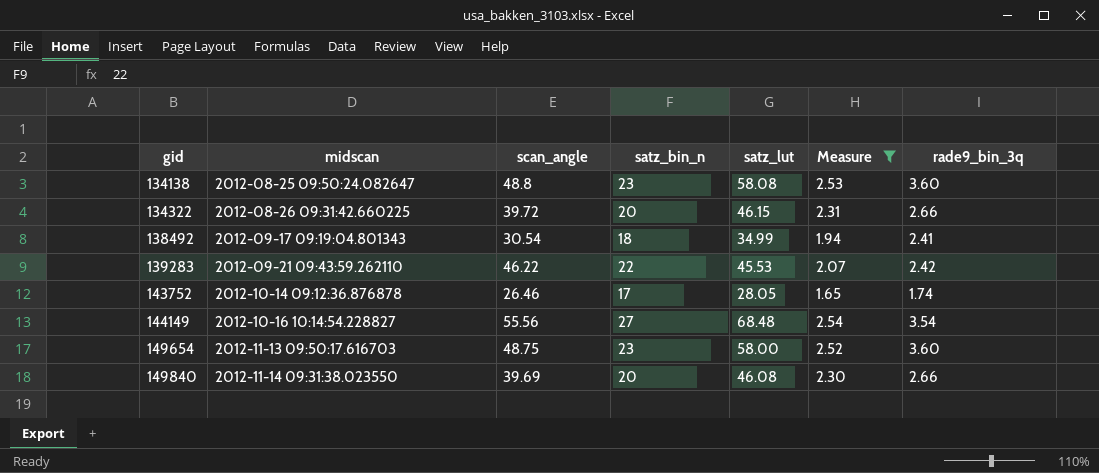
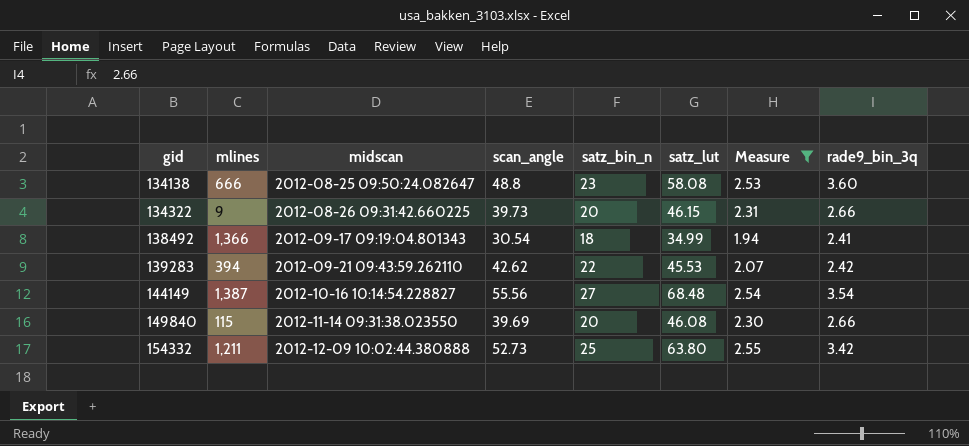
column mlines | position: none -> 2
row 143752: 2012-10-14 09:12:36.876878 | 26.46 | 17 | 28.05 | 1.65 | 1.74 -> none
row 149654: 2012-11-13 09:50:17.616703 | 48.75 | 23 | 58.00 | 2.52 | 3.60 -> none
134322 | scan_angle: 39.72 -> 39.73
139283 | scan_angle: 46.22 -> 42.62
row 154332: none -> 1,211 | 2012-12-09 10:02:44.380888 | 52.73 | 25 | 63.80 | 2.55 | 3.42

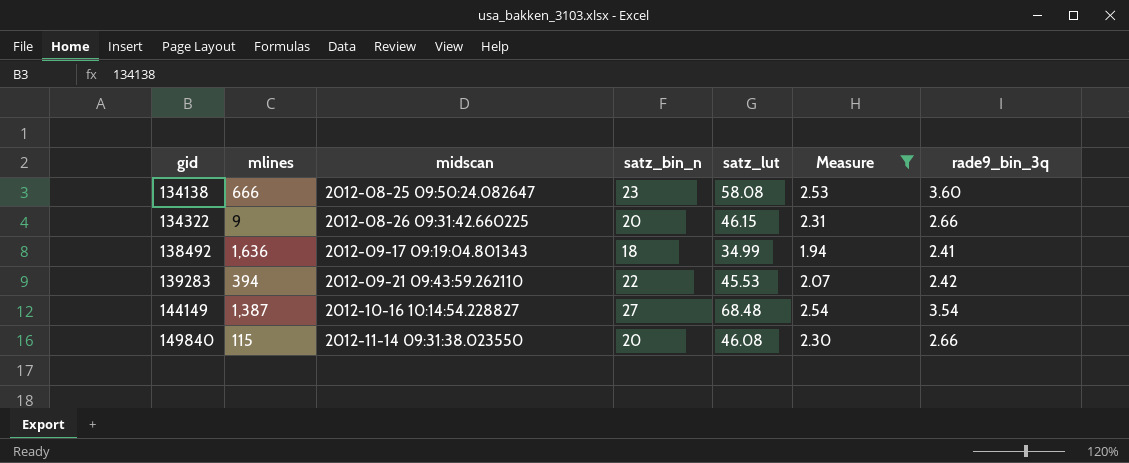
column scan_angle | position: 4 -> none
row 154332: 1,211 | 2012-12-09 10:02:44.380888 | 52.73 | 25 | 63.80 | 2.55 | 3.42 -> none
138492 | mlines: 1,366 -> 1,636

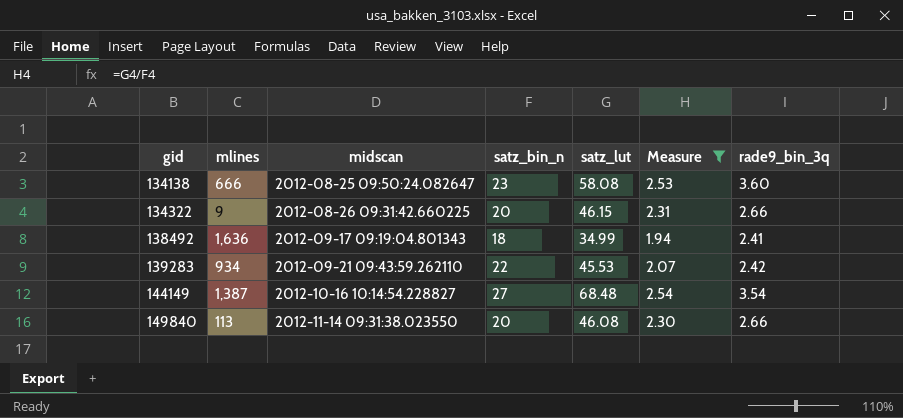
139283 | mlines: 394 -> 934
149840 | mlines: 115 -> 113

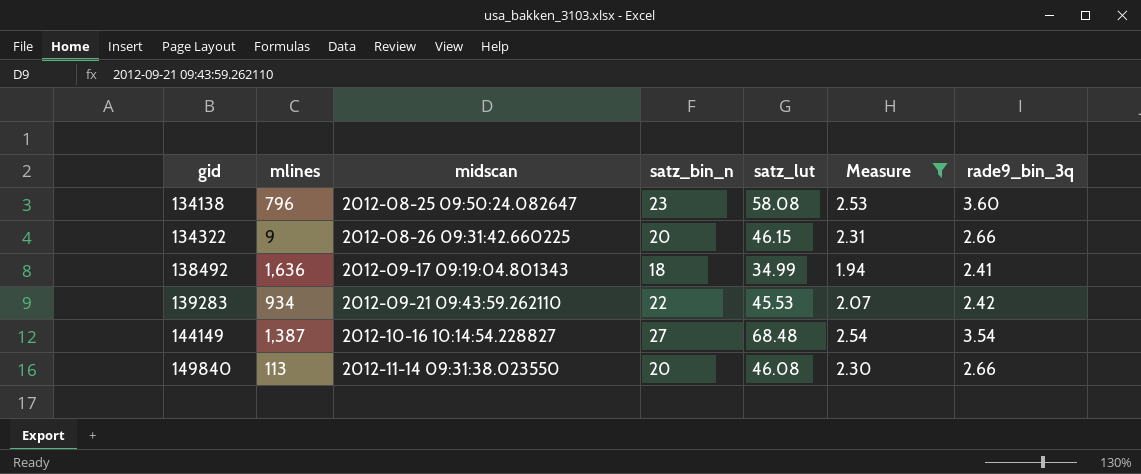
134138 | mlines: 666 -> 796

